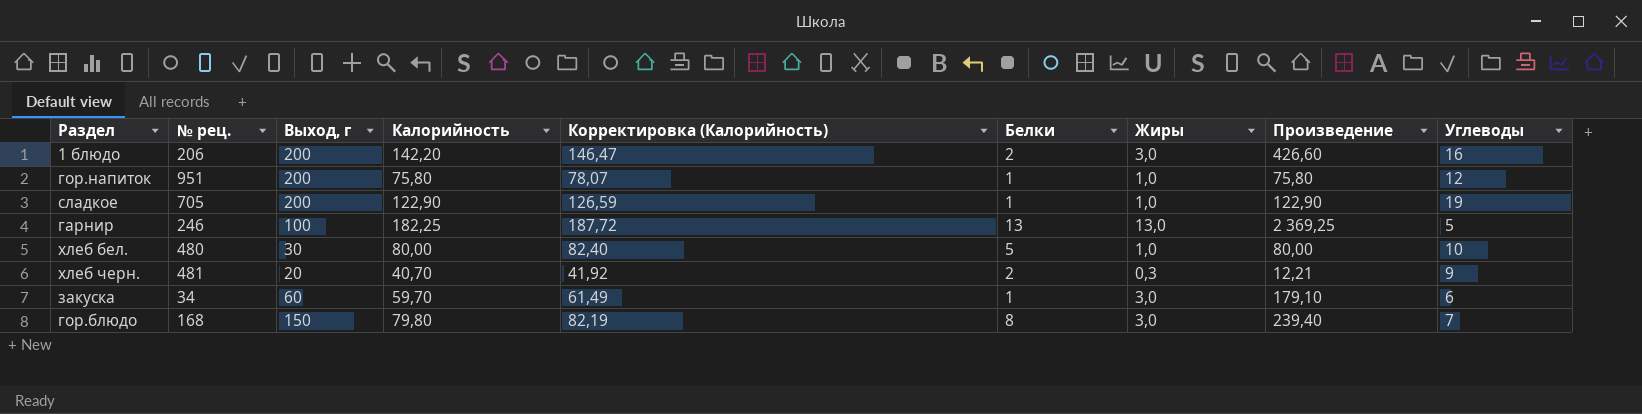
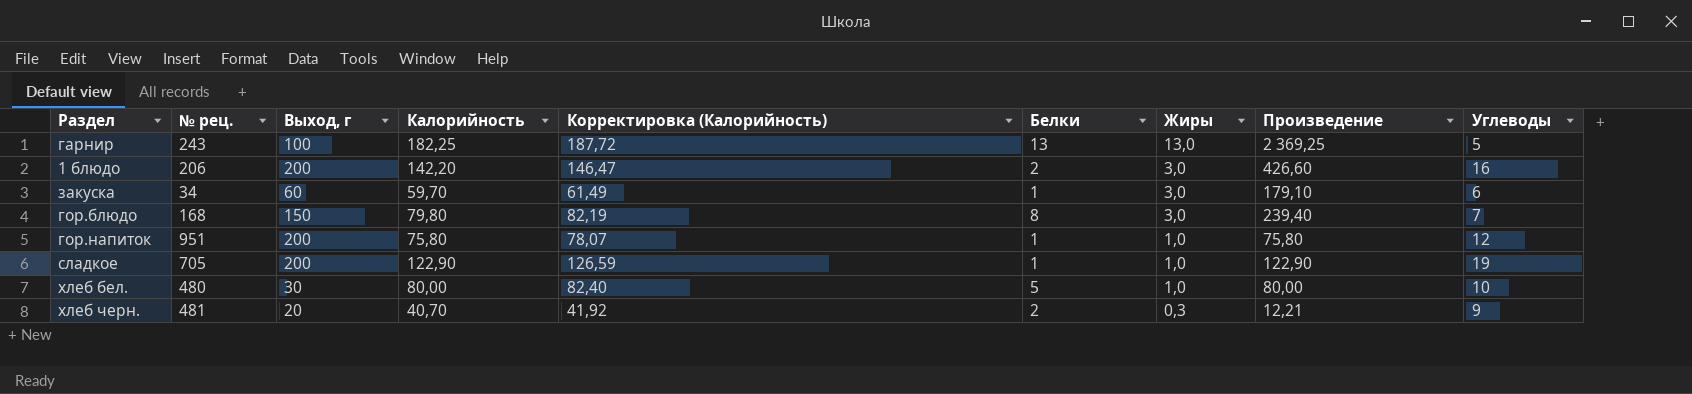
row order: none -> Жиры descending
гарнир | № рец.: 246 -> 243

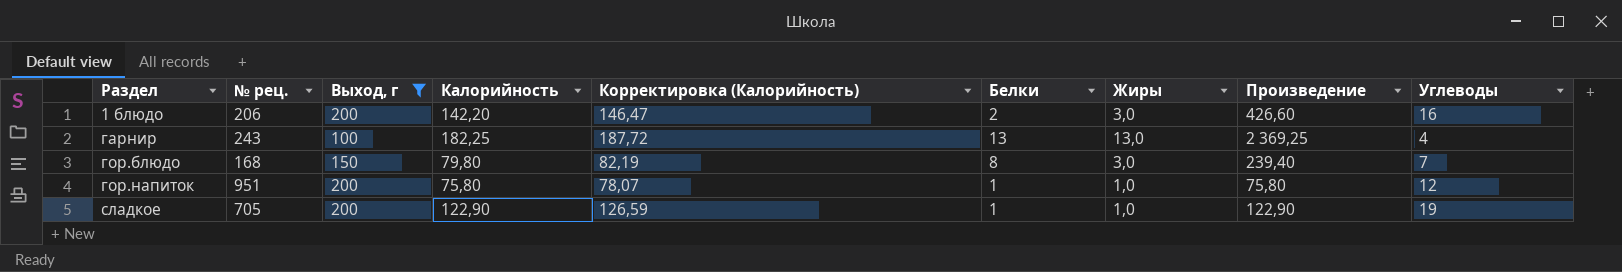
filter: none -> Выход, г >= 100
row order: Жиры descending -> Раздел ascending
гарнир | Углеводы: 5 -> 4

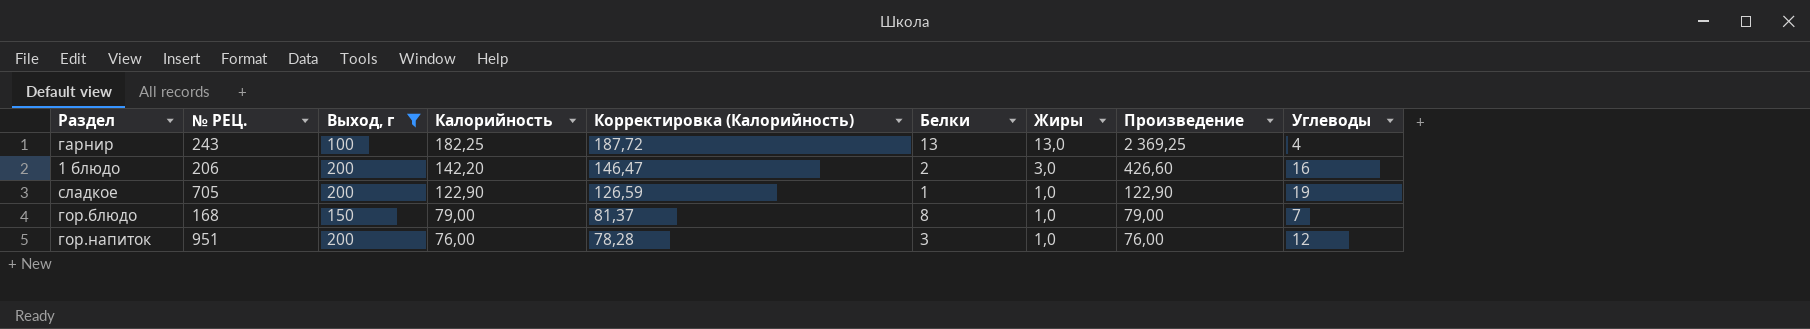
row order: Раздел ascending -> Калорийность descending
column name: № рец. -> № РЕЦ.
гор.блюдо | Калорийность: 79,80 -> 79,00
гор.блюдо | Корректировка (Калорийность): 82,19 -> 81,37
гор.блюдо | Жиры: 3,0 -> 1,0
гор.блюдо | Произведение: 239,40 -> 79,00
гор.напиток | Калорийность: 75,80 -> 76,00
гор.напиток | Корректировка (Калорийность): 78,07 -> 78,28
гор.напиток | Белки: 1 -> 3
гор.напиток | Произведение: 75,80 -> 76,00

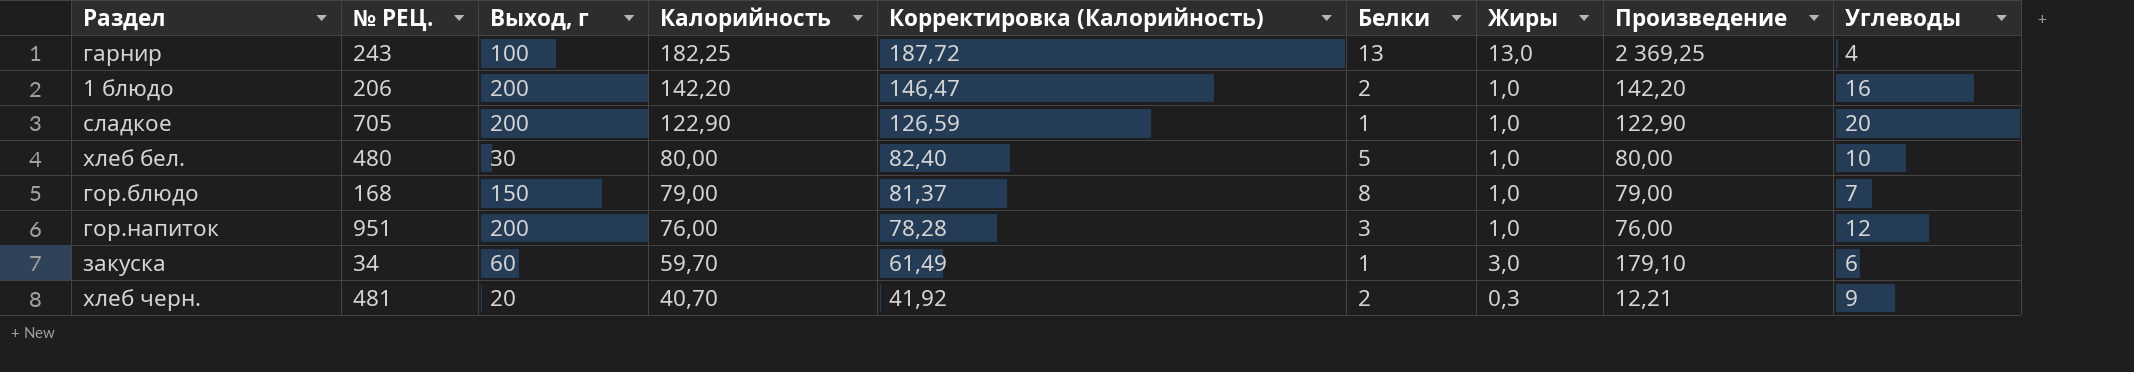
filter: Выход, г >= 100 -> none
1 блюдо | Жиры: 3,0 -> 1,0
1 блюдо | Произведение: 426,60 -> 142,20
сладкое | Углеводы: 19 -> 20

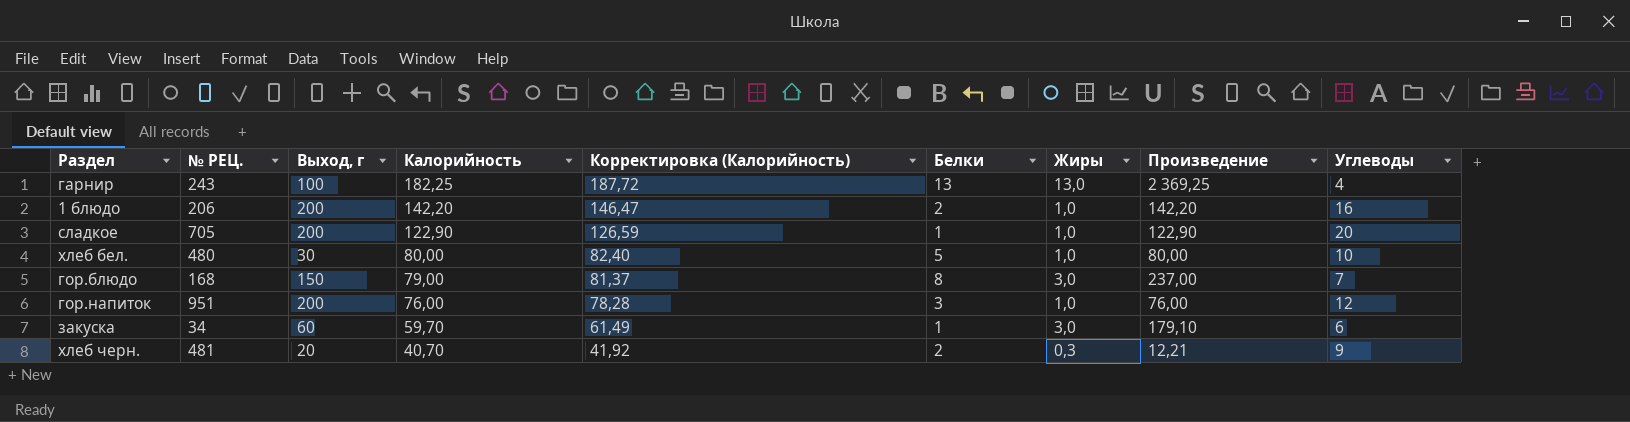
гор.блюдо | Жиры: 1,0 -> 3,0
гор.блюдо | Произведение: 79,00 -> 237,00

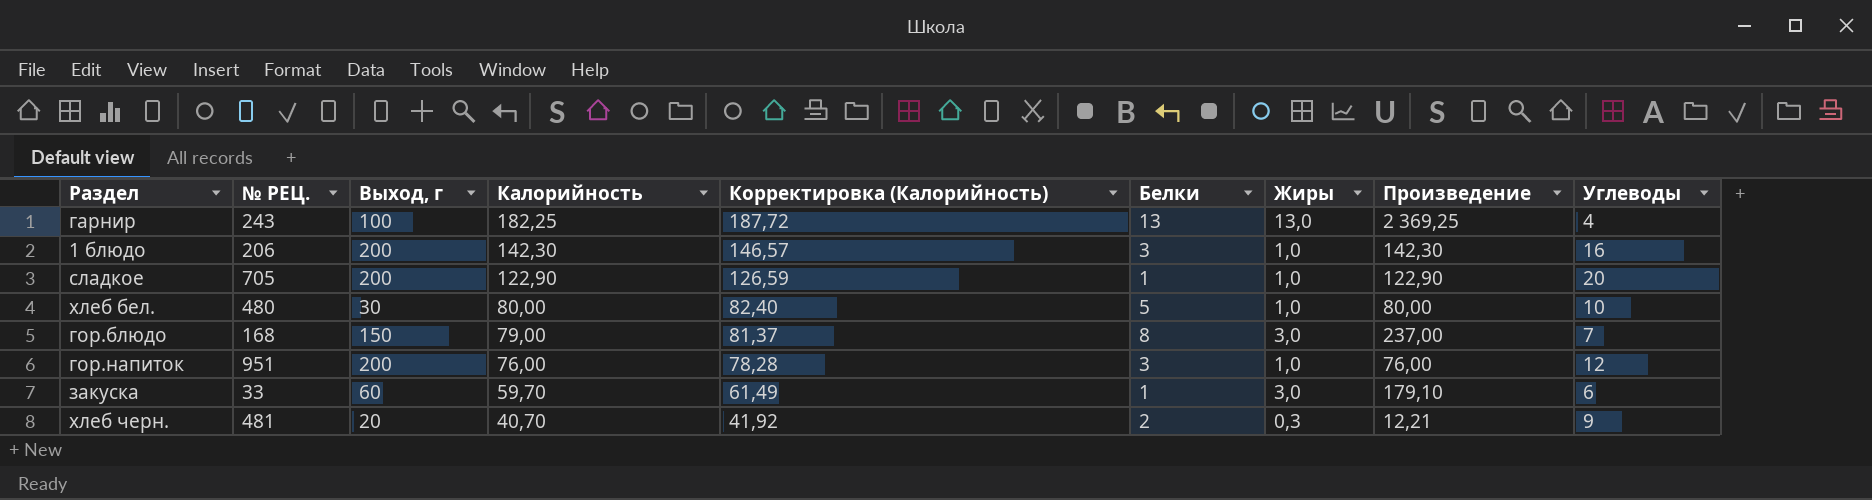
1 блюдо | Калорийность: 142,20 -> 142,30
1 блюдо | Корректировка (Калорийность): 146,47 -> 146,57
1 блюдо | Белки: 2 -> 3
1 блюдо | Произведение: 142,20 -> 142,30
закуска | № РЕЦ.: 34 -> 33

